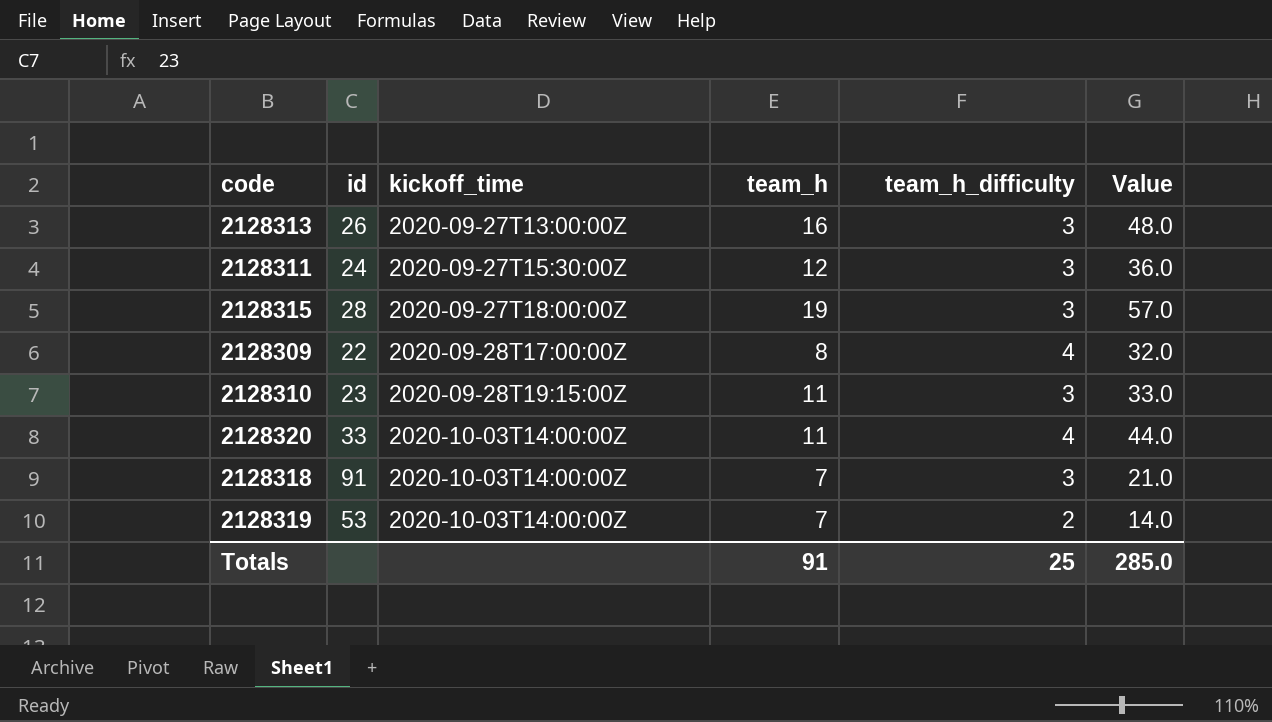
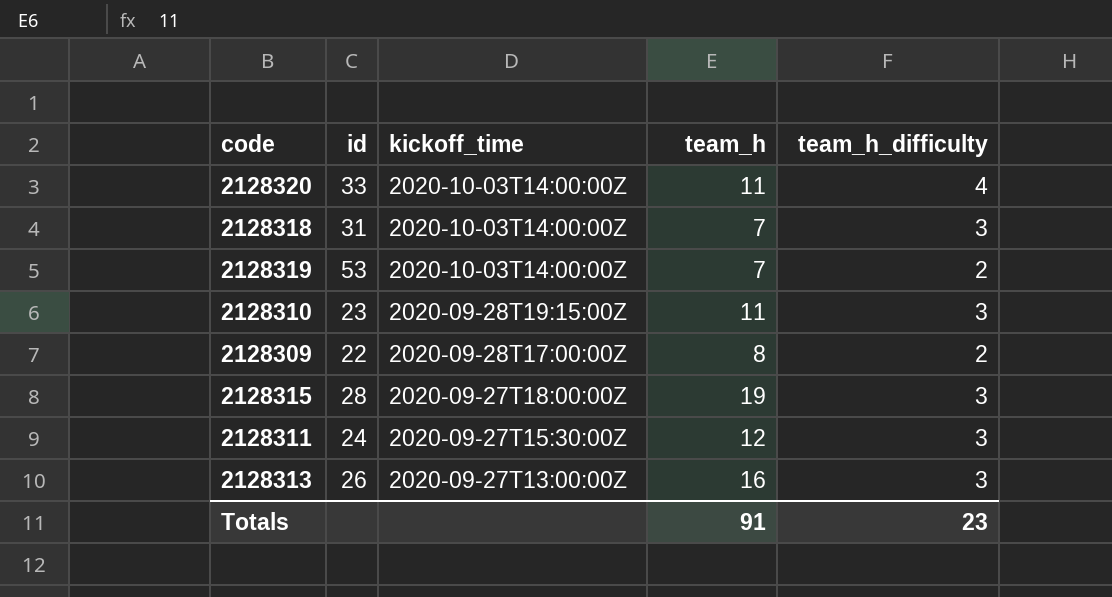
row order: kickoff_time ascending -> kickoff_time descending
column Value | formula: [team_h] * [team_h_difficulty] -> none
2128318 | id: 91 -> 31
2128309 | team_h_difficulty: 4 -> 2
Totals | team_h_difficulty: 25 -> 23

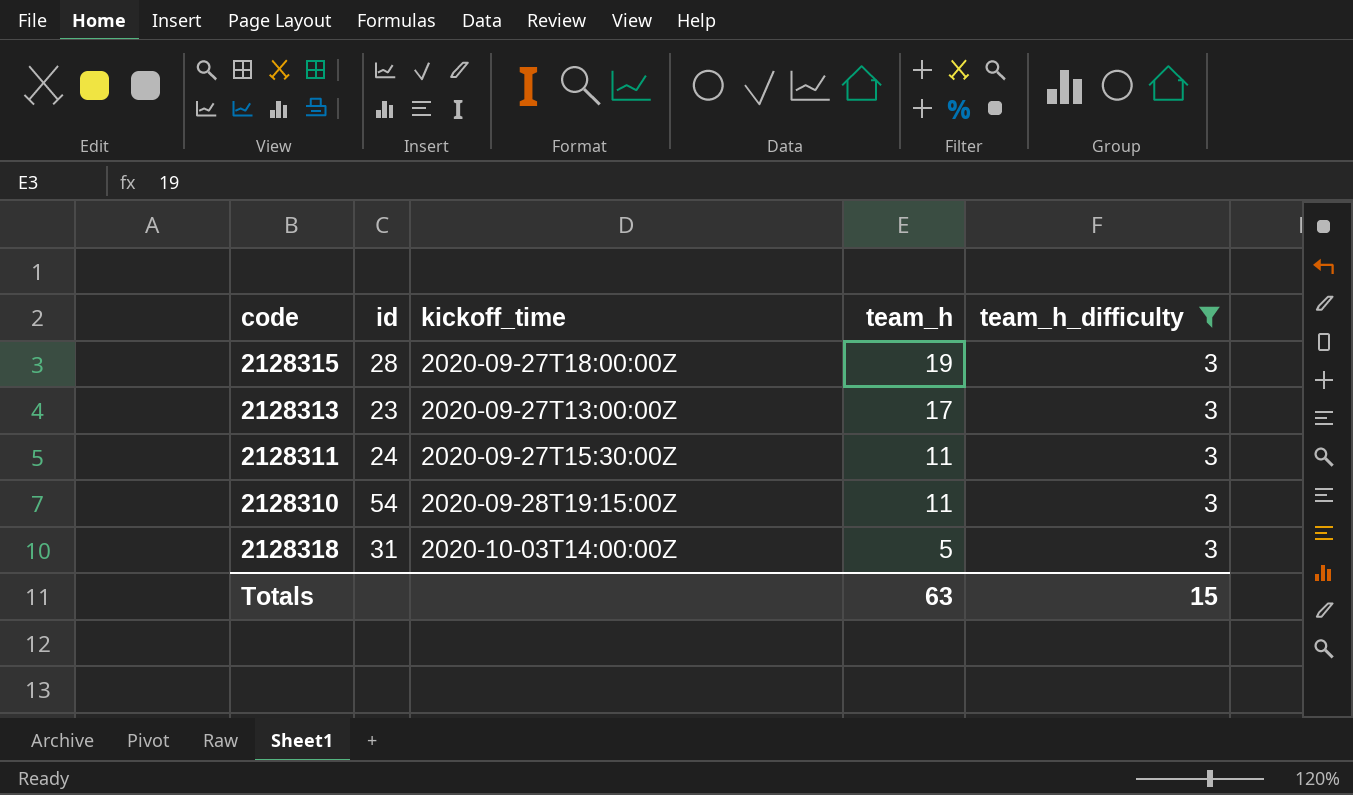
filter: none -> team_h_difficulty = 3
row order: kickoff_time descending -> team_h descending
2128313 | id: 26 -> 23
2128313 | team_h: 16 -> 17
2128311 | team_h: 12 -> 11
2128310 | id: 23 -> 54
2128318 | team_h: 7 -> 5
Totals | team_h: 91 -> 63
Totals | team_h_difficulty: 23 -> 15

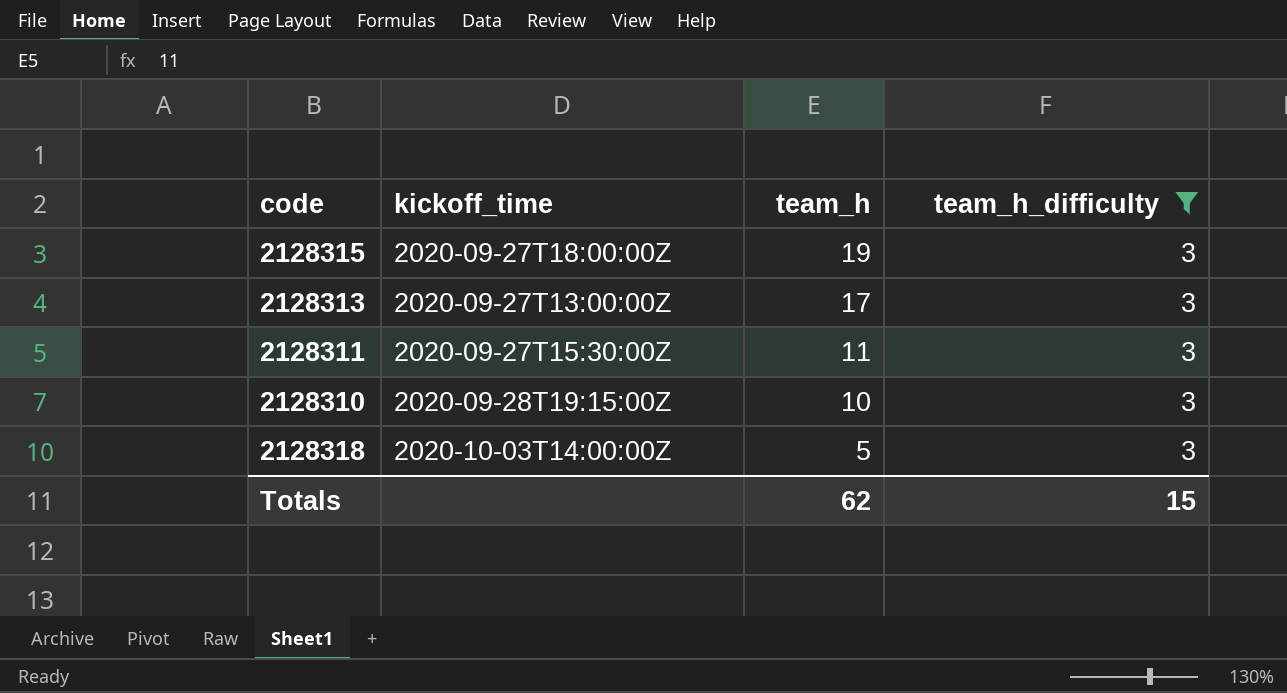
column id | position: 2 -> none
2128310 | team_h: 11 -> 10
Totals | team_h: 63 -> 62

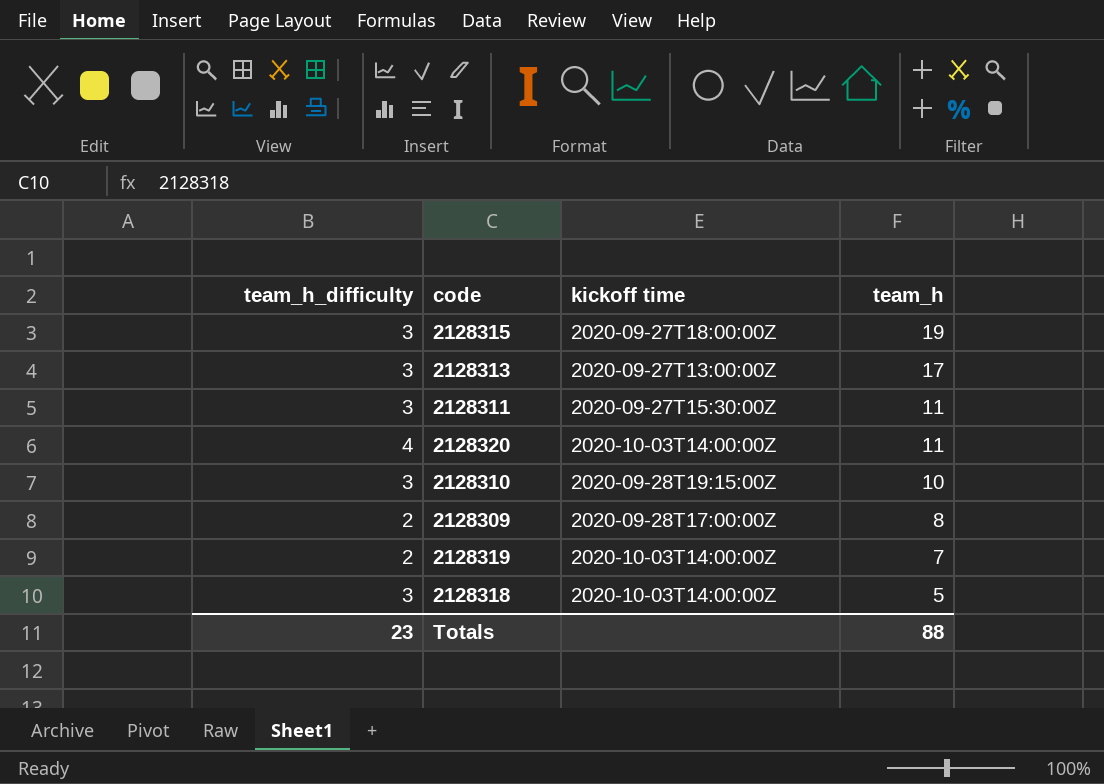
filter: team_h_difficulty = 3 -> none
column team_h_difficulty | position: 4 -> 1
column name: kickoff_time -> kickoff time
Totals | team_h_difficulty: 15 -> 23
Totals | team_h: 62 -> 88

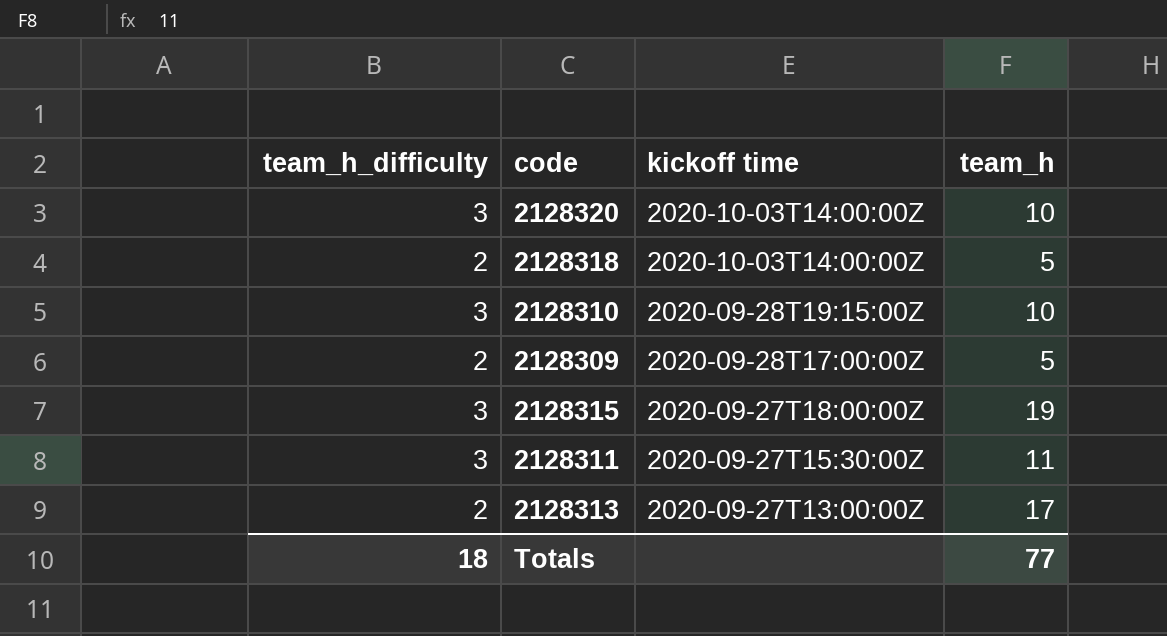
row order: team_h descending -> kickoff time descending
row 2128319: 2 | 2020-10-03T14:00:00Z | 7 -> none
2128320 | team_h_difficulty: 4 -> 3
2128320 | team_h: 11 -> 10
2128318 | team_h_difficulty: 3 -> 2
2128309 | team_h: 8 -> 5
2128313 | team_h_difficulty: 3 -> 2
Totals | team_h_difficulty: 23 -> 18
Totals | team_h: 88 -> 77

